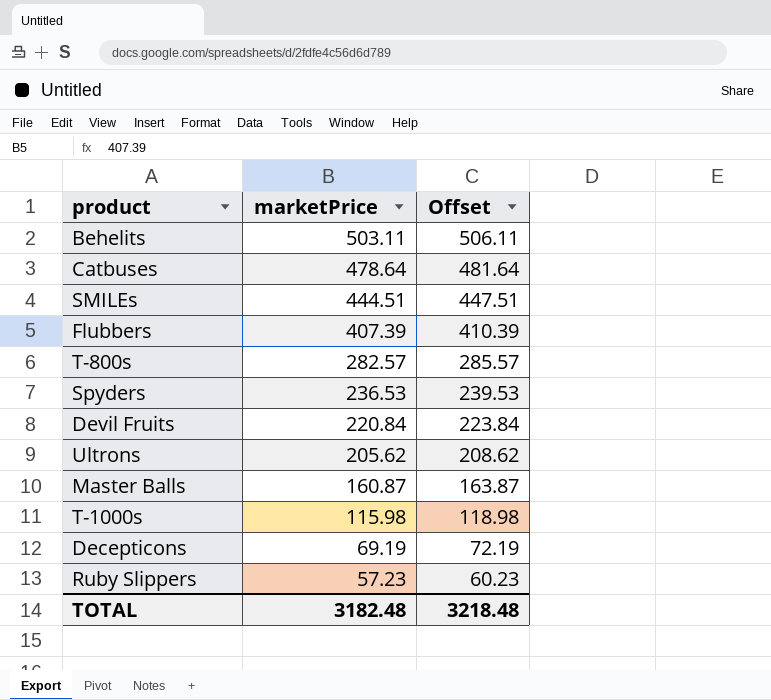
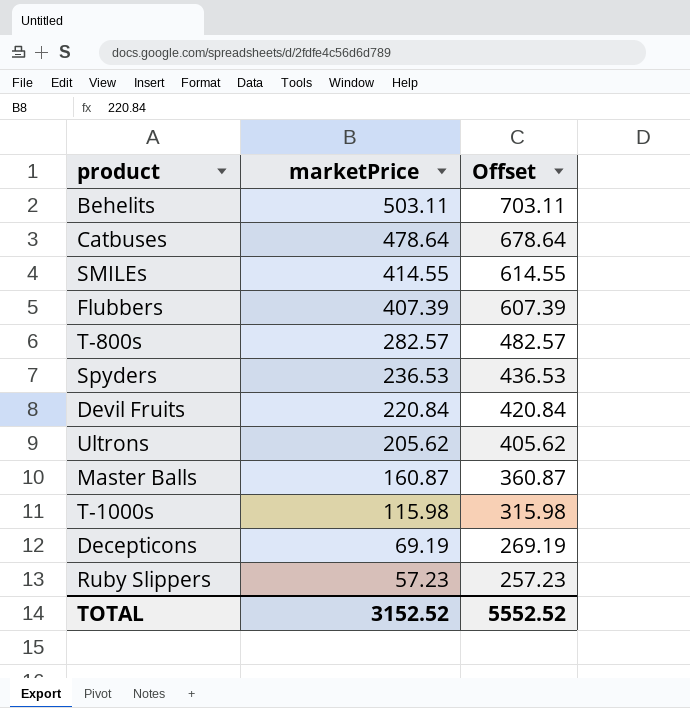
column Offset | formula: [marketPrice] + 3 -> [marketPrice] + 200
SMILEs | marketPrice: 444.51 -> 414.55
TOTAL | marketPrice: 3182.48 -> 3152.52
TOTAL | Offset: 3218.48 -> 5552.52

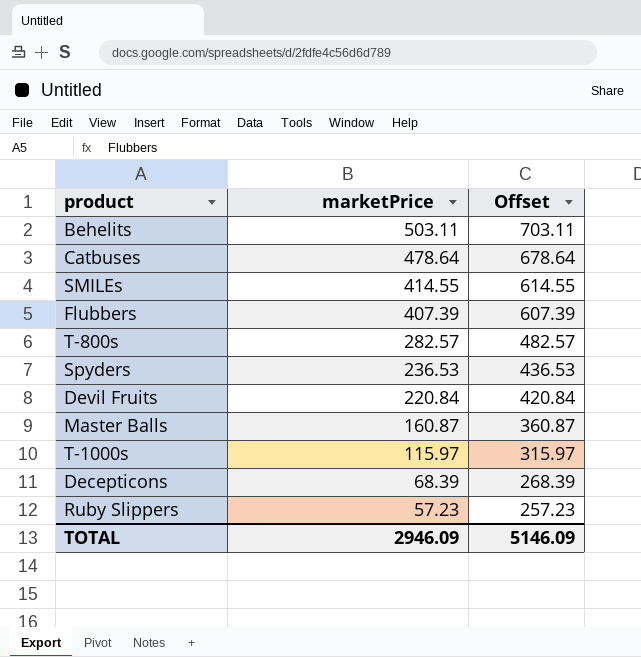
row Ultrons: 205.62 | 405.62 -> none
T-1000s | marketPrice: 115.98 -> 115.97
T-1000s | Offset: 315.98 -> 315.97
Decepticons | marketPrice: 69.19 -> 68.39
Decepticons | Offset: 269.19 -> 268.39
TOTAL | marketPrice: 3152.52 -> 2946.09
TOTAL | Offset: 5552.52 -> 5146.09

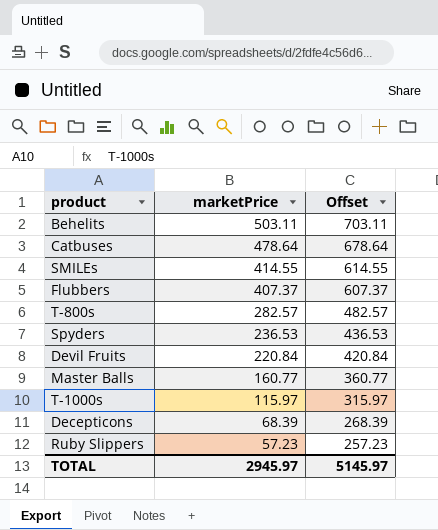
Flubbers | marketPrice: 407.39 -> 407.37
Flubbers | Offset: 607.39 -> 607.37
Master Balls | marketPrice: 160.87 -> 160.77
Master Balls | Offset: 360.87 -> 360.77
TOTAL | marketPrice: 2946.09 -> 2945.97
TOTAL | Offset: 5146.09 -> 5145.97

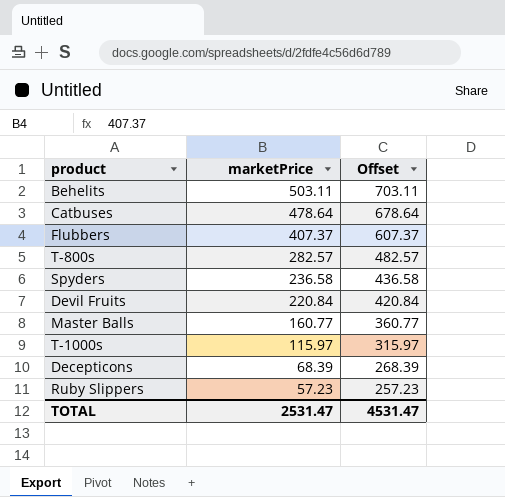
row SMILEs: 414.55 | 614.55 -> none
Spyders | marketPrice: 236.53 -> 236.58
Spyders | Offset: 436.53 -> 436.58
TOTAL | marketPrice: 2945.97 -> 2531.47
TOTAL | Offset: 5145.97 -> 4531.47

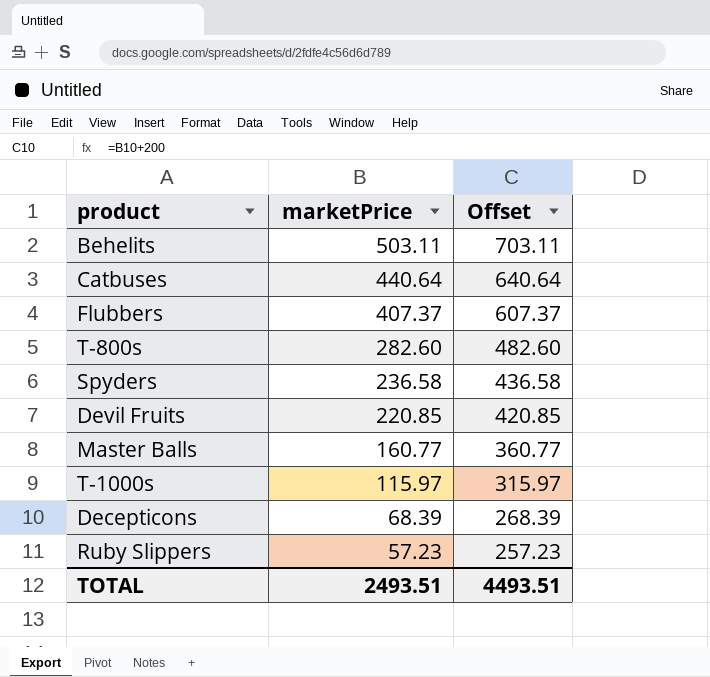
Catbuses | marketPrice: 478.64 -> 440.64
Catbuses | Offset: 678.64 -> 640.64
T-800s | marketPrice: 282.57 -> 282.60
T-800s | Offset: 482.57 -> 482.60
Devil Fruits | marketPrice: 220.84 -> 220.85
Devil Fruits | Offset: 420.84 -> 420.85
TOTAL | marketPrice: 2531.47 -> 2493.51
TOTAL | Offset: 4531.47 -> 4493.51

